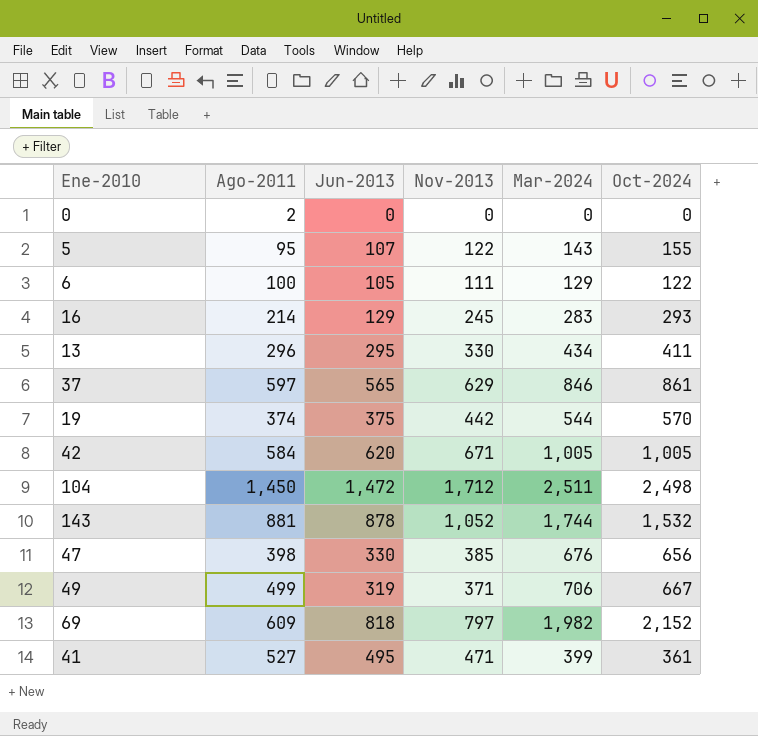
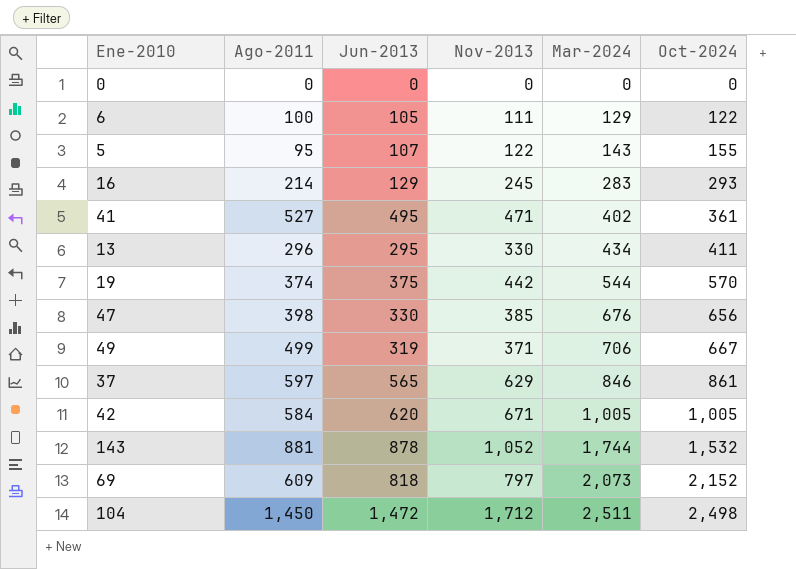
row order: none -> Mar-2024 ascending
0 | Ago-2011: 2 -> 0
41 | Mar-2024: 399 -> 402
69 | Mar-2024: 1,982 -> 2,073

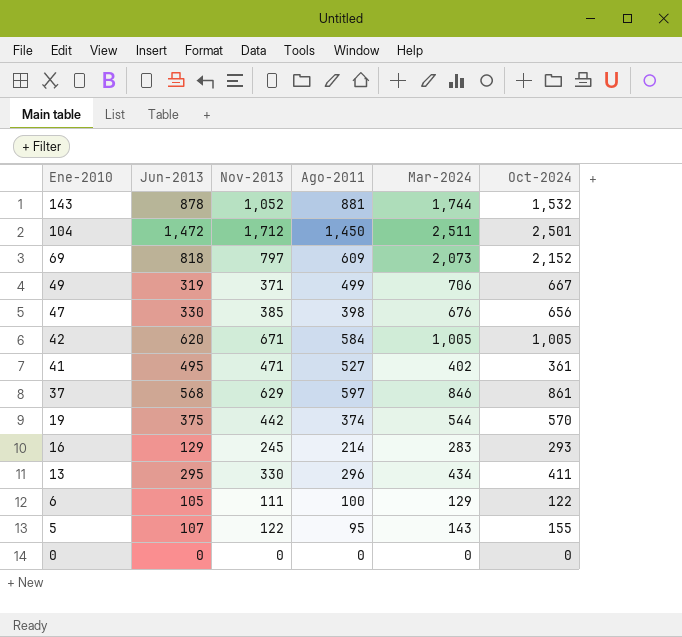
row order: Mar-2024 ascending -> Ene-2010 descending
column Ago-2011 | position: 2 -> 4
104 | Oct-2024: 2,498 -> 2,501
37 | Jun-2013: 565 -> 568

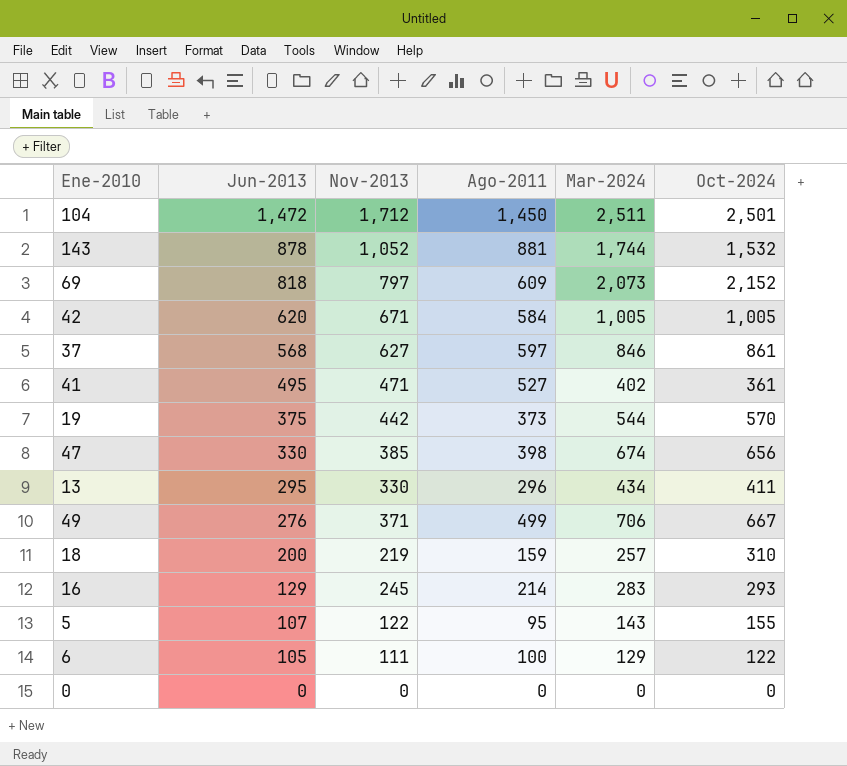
row order: Ene-2010 descending -> Jun-2013 descending
37 | Nov-2013: 629 -> 627
19 | Ago-2011: 374 -> 373
47 | Mar-2024: 676 -> 674
49 | Jun-2013: 319 -> 276
row 18: none -> 200 | 219 | 159 | 257 | 310

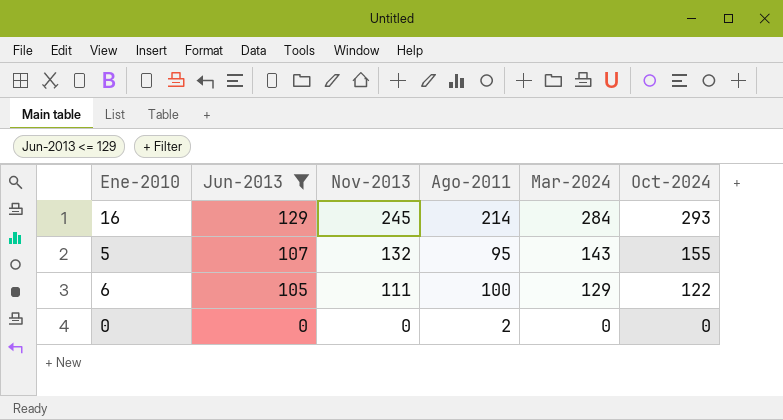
filter: none -> Jun-2013 <= 129
16 | Mar-2024: 283 -> 284
5 | Nov-2013: 122 -> 132
0 | Ago-2011: 0 -> 2

